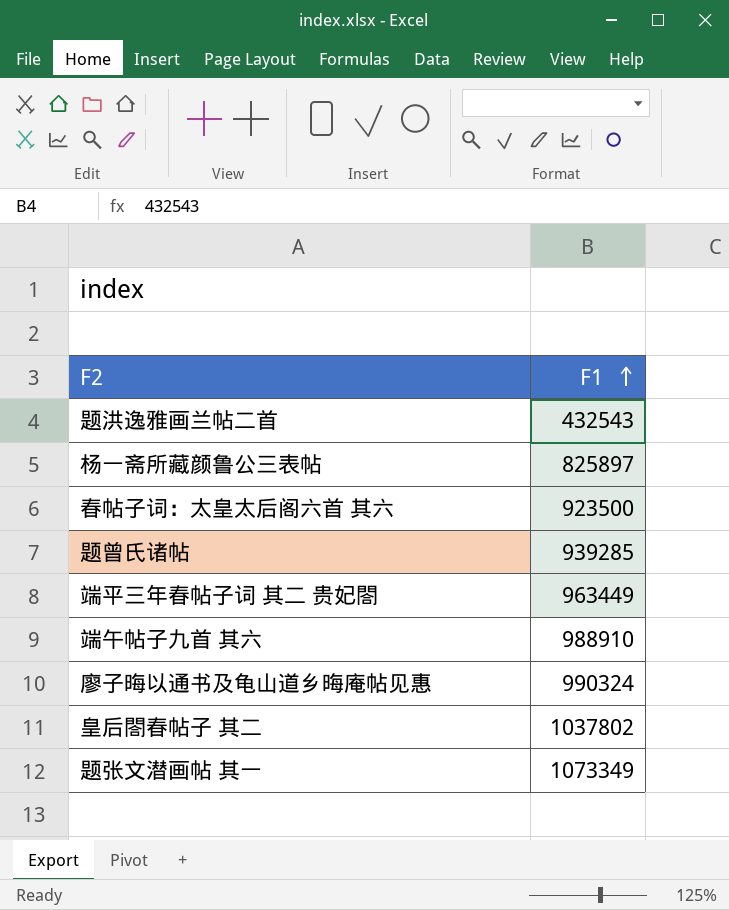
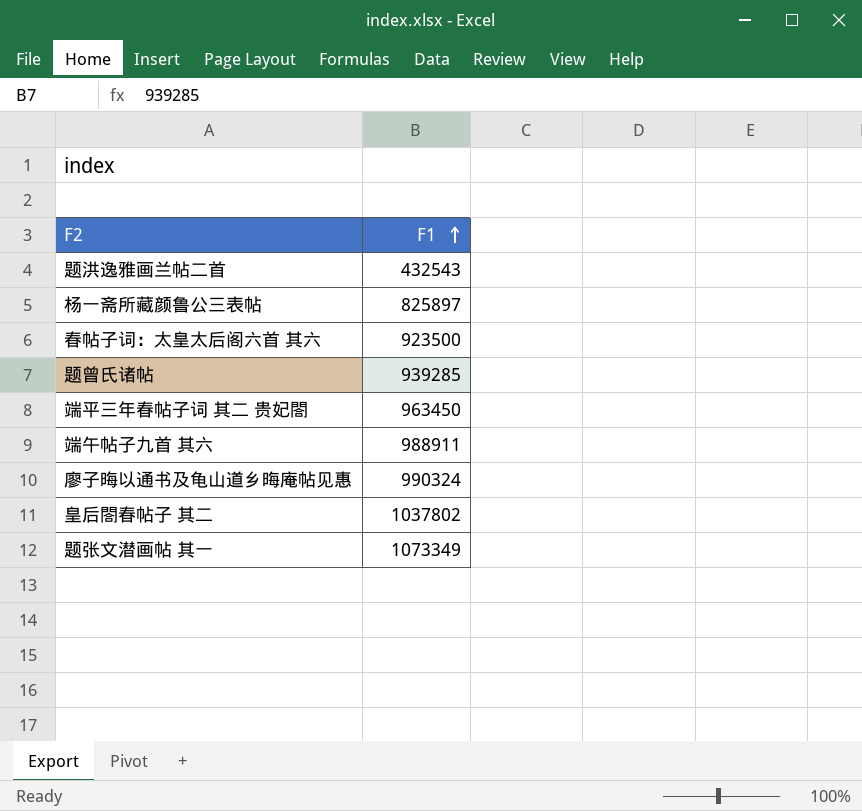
端平三年春帖子词 其二 贵妃閤 | F1: 963449 -> 963450
端午帖子九首 其六 | F1: 988910 -> 988911

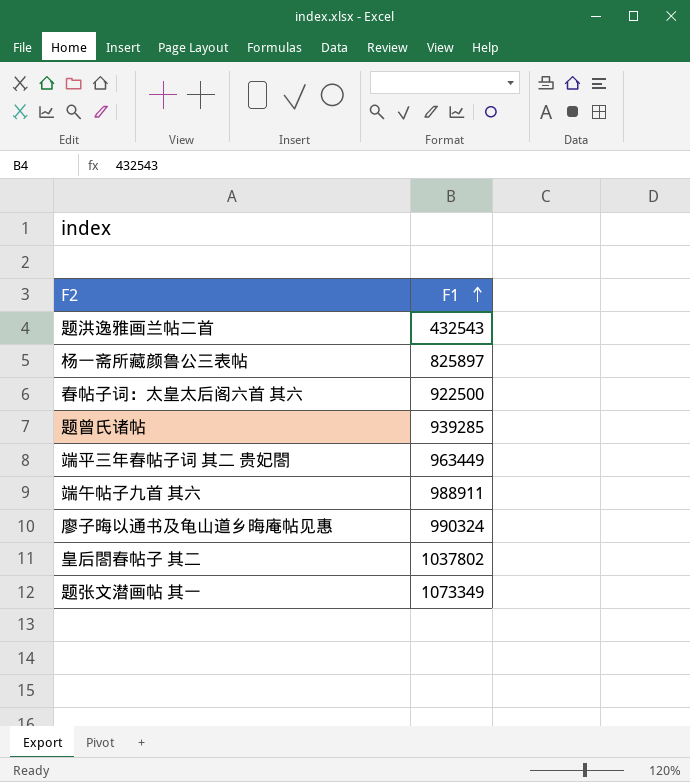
春帖子词：太皇太后阁六首 其六 | F1: 923500 -> 922500
端平三年春帖子词 其二 贵妃閤 | F1: 963450 -> 963449

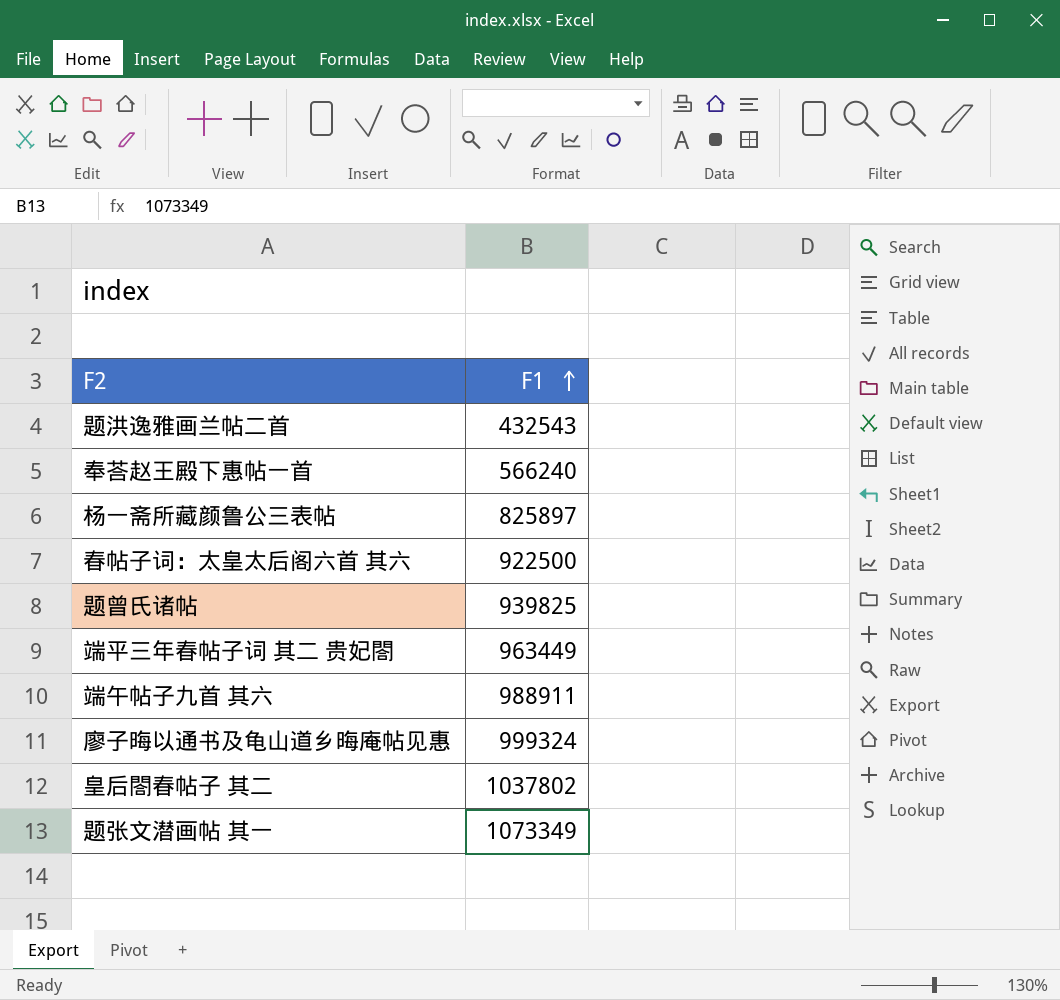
row 奉荅赵王殿下惠帖一首: none -> 566240
题曾氏诸帖 | F1: 939285 -> 939825
廖子晦以通书及龟山道乡晦庵帖见惠 | F1: 990324 -> 999324

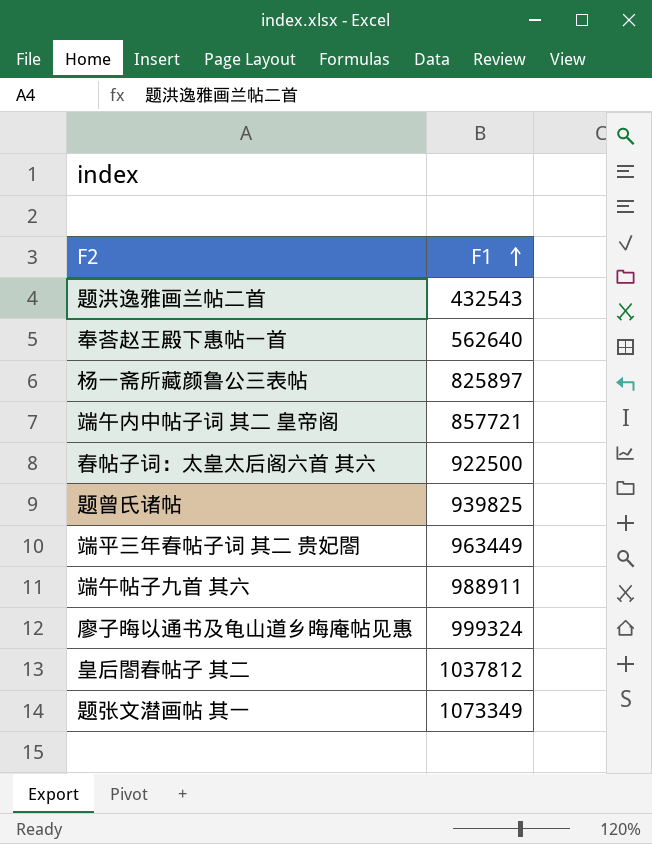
奉荅赵王殿下惠帖一首 | F1: 566240 -> 562640
row 端午内中帖子词 其二 皇帝阁: none -> 857721
皇后閤春帖子 其二 | F1: 1037802 -> 1037812

